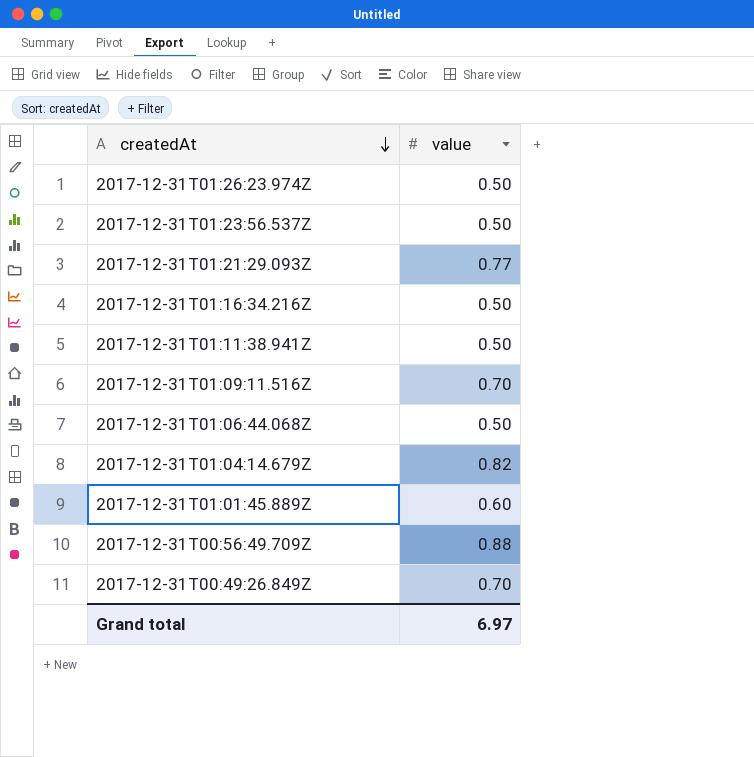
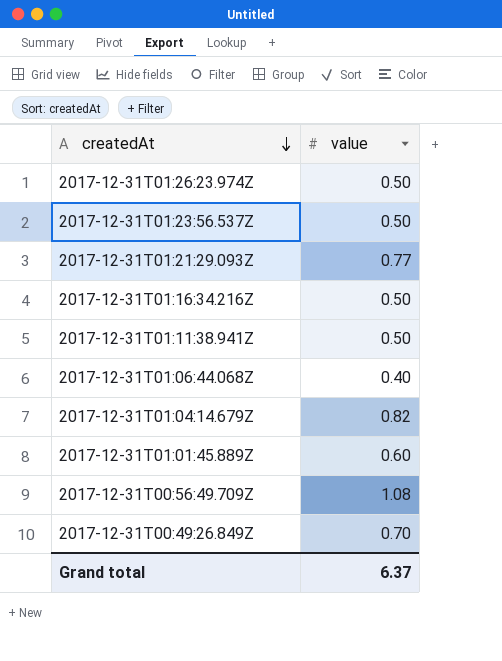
row 2017-12-31T01:09:11.516Z: 0.70 -> none
2017-12-31T01:06:44.068Z | value: 0.50 -> 0.40
2017-12-31T00:56:49.709Z | value: 0.88 -> 1.08
Grand total | value: 6.97 -> 6.37

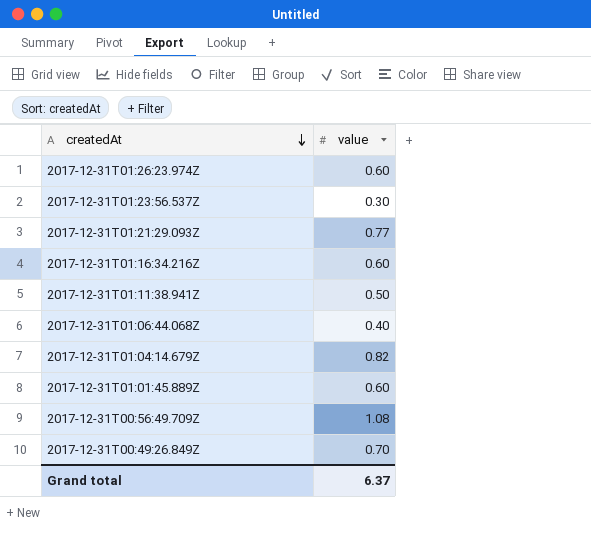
2017-12-31T01:26:23.974Z | value: 0.50 -> 0.60
2017-12-31T01:23:56.537Z | value: 0.50 -> 0.30
2017-12-31T01:16:34.216Z | value: 0.50 -> 0.60

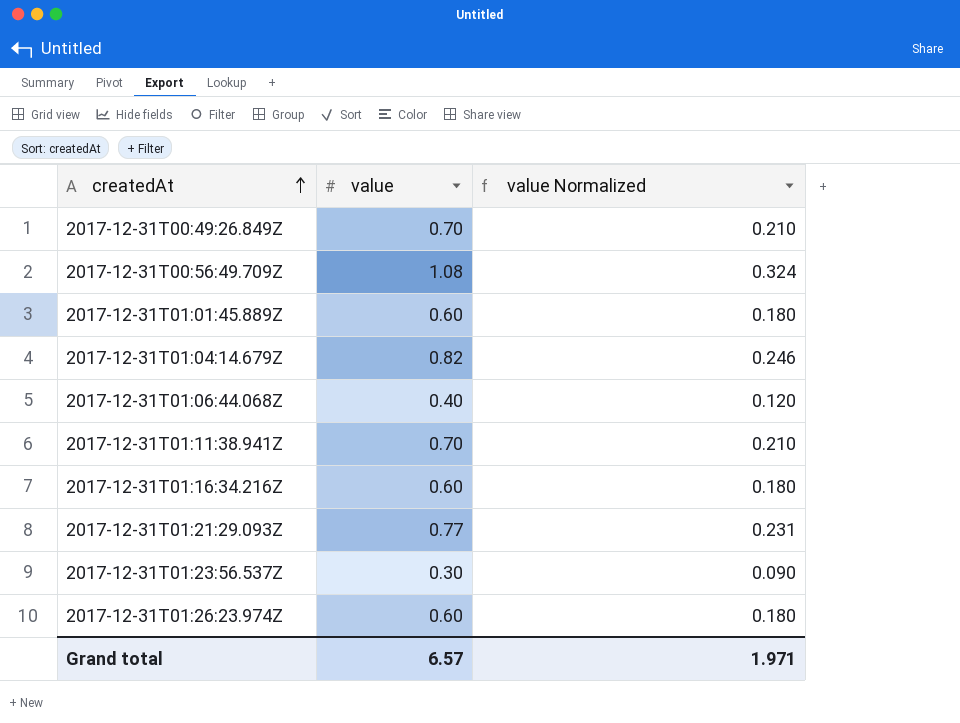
row order: createdAt descending -> createdAt ascending
column value Normalized | formula: none -> [value] * 0.3
2017-12-31T01:11:38.941Z | value: 0.50 -> 0.70
Grand total | value: 6.37 -> 6.57

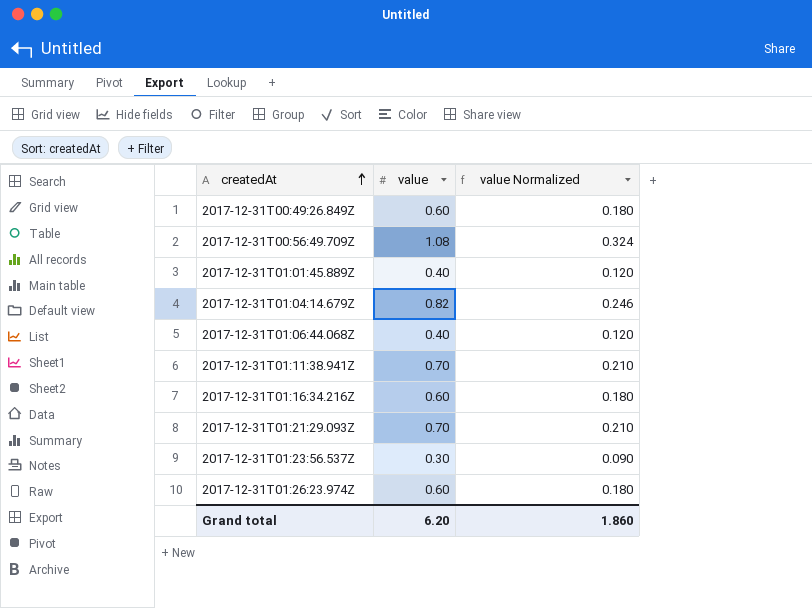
2017-12-31T00:49:26.849Z | value: 0.70 -> 0.60
2017-12-31T00:49:26.849Z | value Normalized: 0.210 -> 0.180
2017-12-31T01:01:45.889Z | value: 0.60 -> 0.40
2017-12-31T01:01:45.889Z | value Normalized: 0.180 -> 0.120
2017-12-31T01:21:29.093Z | value: 0.77 -> 0.70
2017-12-31T01:21:29.093Z | value Normalized: 0.231 -> 0.210
Grand total | value: 6.57 -> 6.20
Grand total | value Normalized: 1.971 -> 1.860

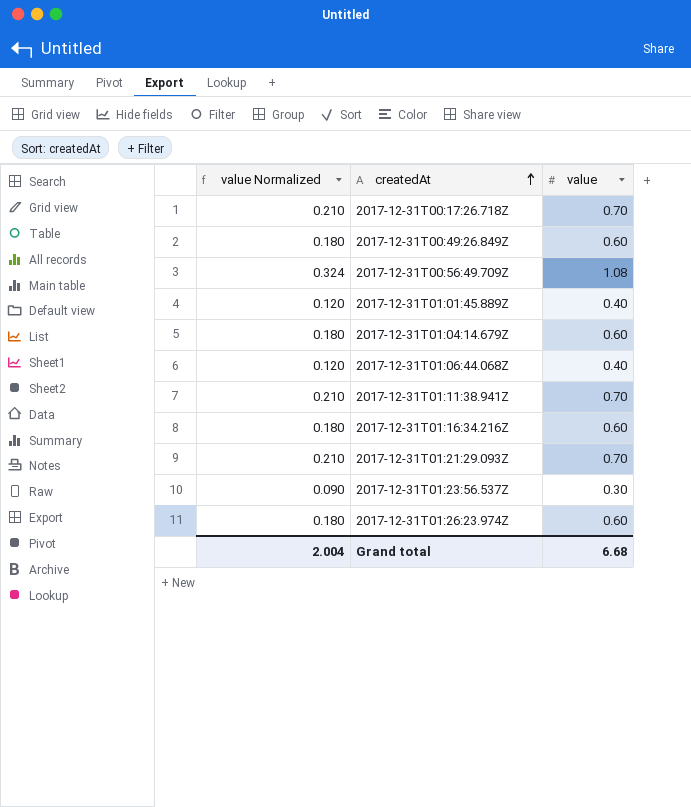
column value Normalized | position: 3 -> 1
row 2017-12-31T00:17:26.718Z: none -> 0.210 | 0.70
2017-12-31T01:04:14.679Z | value Normalized: 0.246 -> 0.180
2017-12-31T01:04:14.679Z | value: 0.82 -> 0.60
Grand total | value Normalized: 1.860 -> 2.004
Grand total | value: 6.20 -> 6.68

